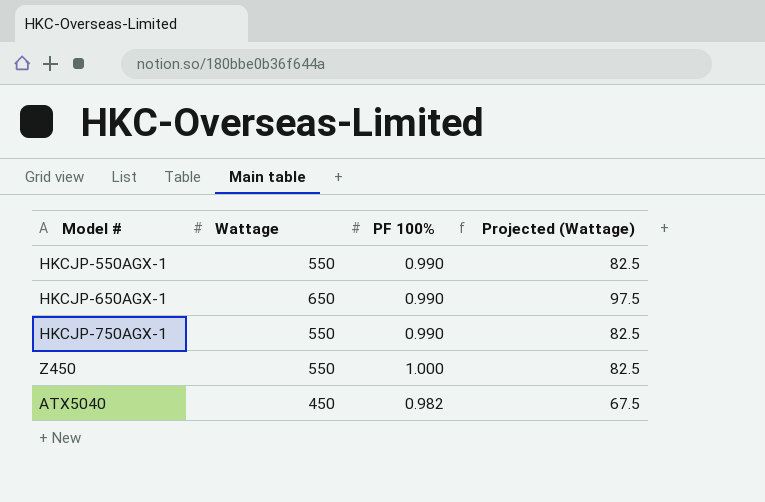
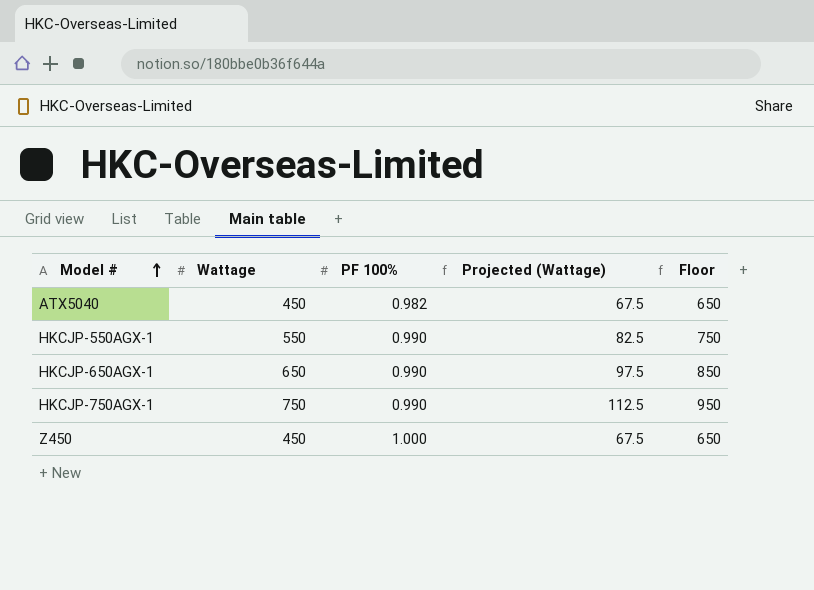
row order: none -> Model # ascending
column Floor | formula: none -> [Wattage] + 200
HKCJP-750AGX-1 | Wattage: 550 -> 750
HKCJP-750AGX-1 | Projected (Wattage): 82.5 -> 112.5
Z450 | Wattage: 550 -> 450
Z450 | Projected (Wattage): 82.5 -> 67.5

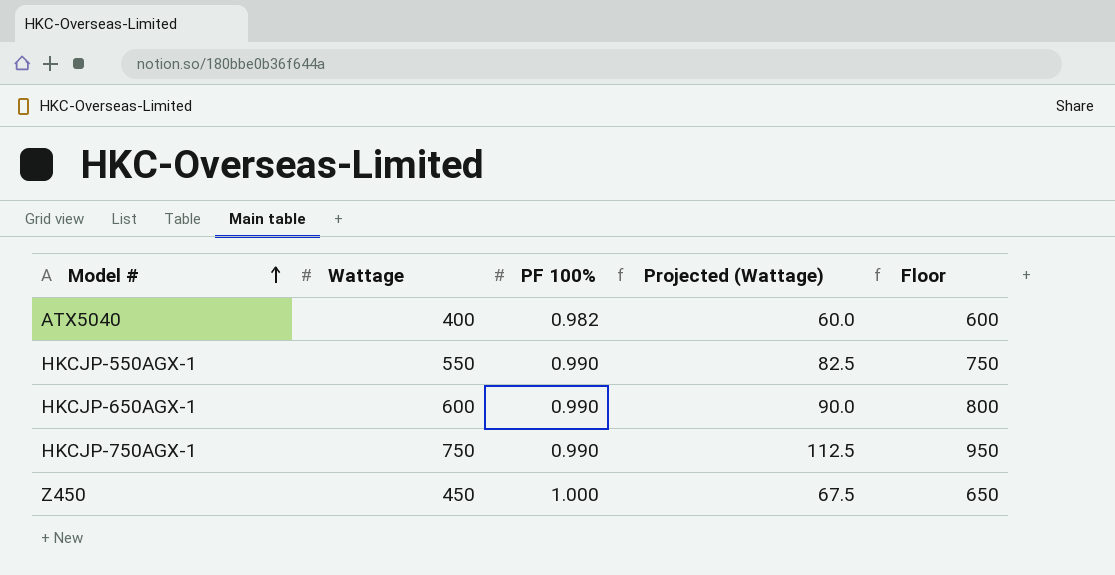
ATX5040 | Wattage: 450 -> 400
ATX5040 | Projected (Wattage): 67.5 -> 60.0
ATX5040 | Floor: 650 -> 600
HKCJP-650AGX-1 | Wattage: 650 -> 600
HKCJP-650AGX-1 | Projected (Wattage): 97.5 -> 90.0
HKCJP-650AGX-1 | Floor: 850 -> 800

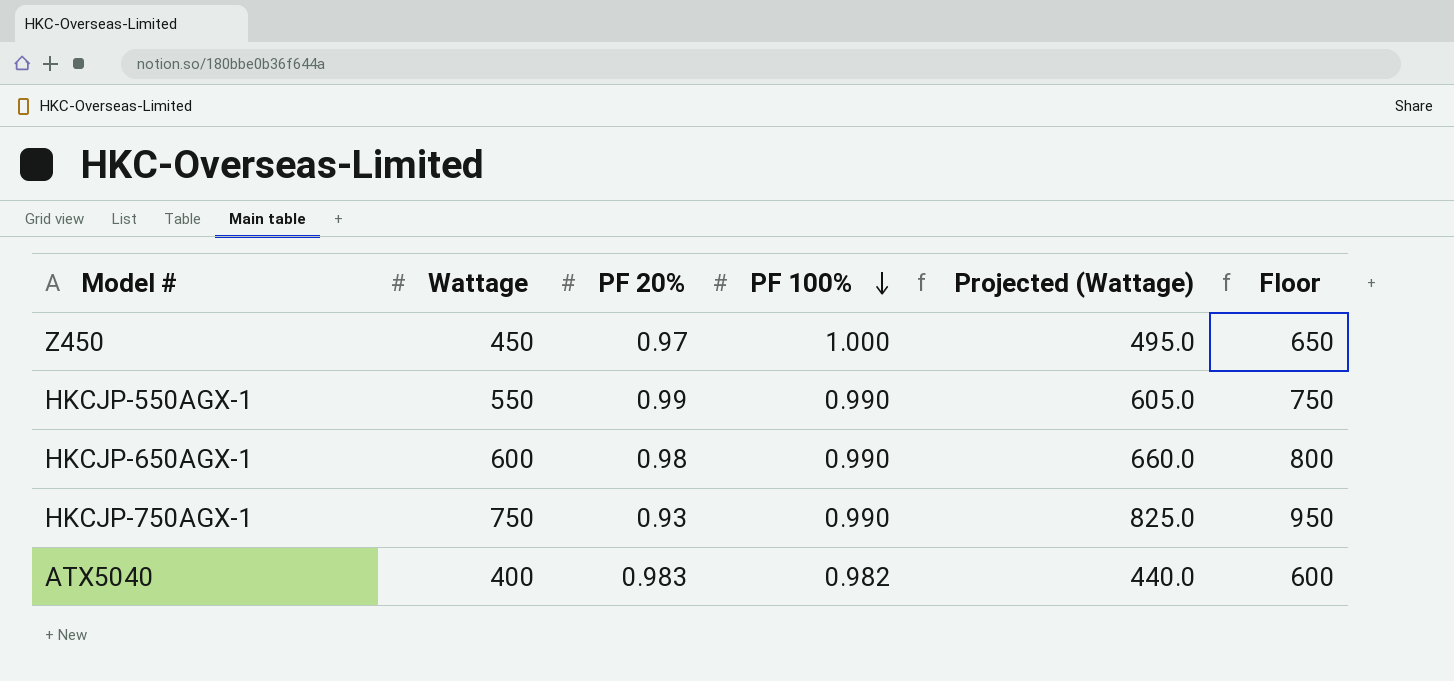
row order: Model # ascending -> PF 100% descending
column PF 20% | position: none -> 3
column Projected (Wattage) | formula: [Wattage] * 0.15 -> [Wattage] * 1.1

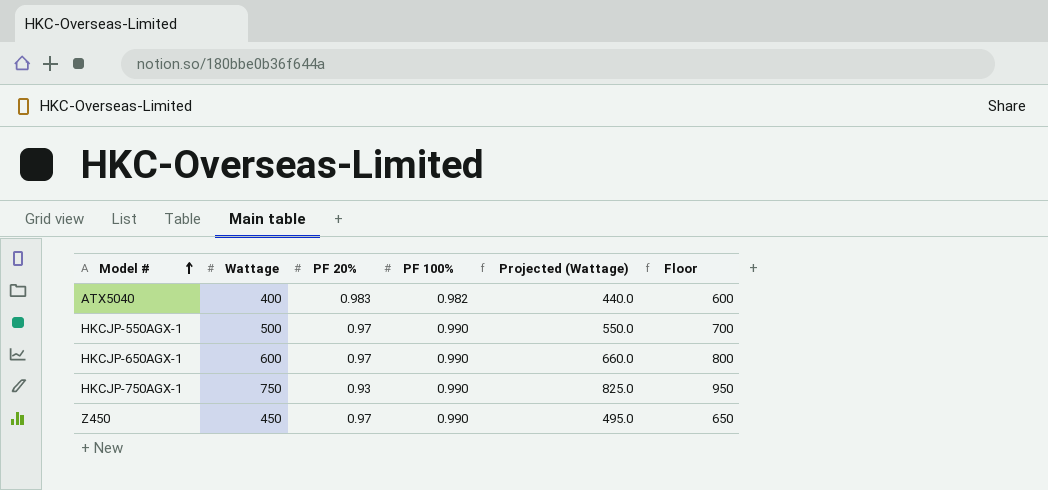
row order: PF 100% descending -> Model # ascending
HKCJP-550AGX-1 | Wattage: 550 -> 500
HKCJP-550AGX-1 | PF 20%: 0.99 -> 0.97
HKCJP-550AGX-1 | Projected (Wattage): 605.0 -> 550.0
HKCJP-550AGX-1 | Floor: 750 -> 700
HKCJP-650AGX-1 | PF 20%: 0.98 -> 0.97
Z450 | PF 100%: 1.000 -> 0.990

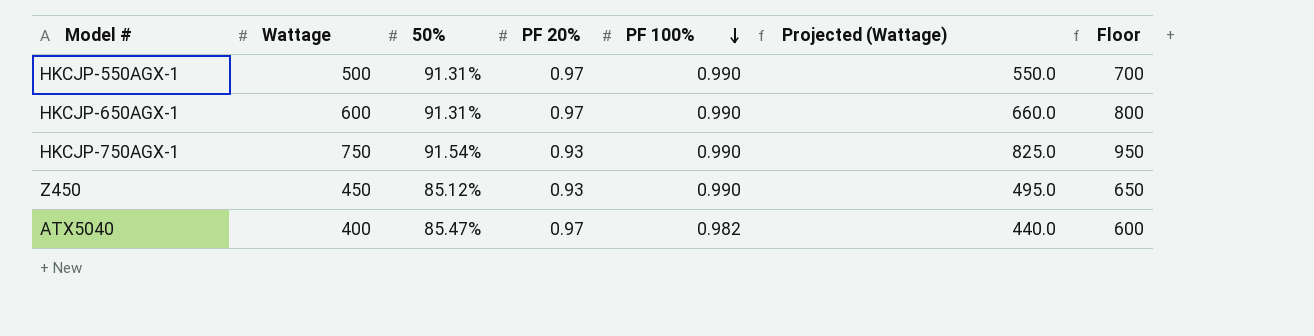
row order: Model # ascending -> PF 100% descending
column 50% | position: none -> 3
Z450 | PF 20%: 0.97 -> 0.93
ATX5040 | PF 20%: 0.983 -> 0.97

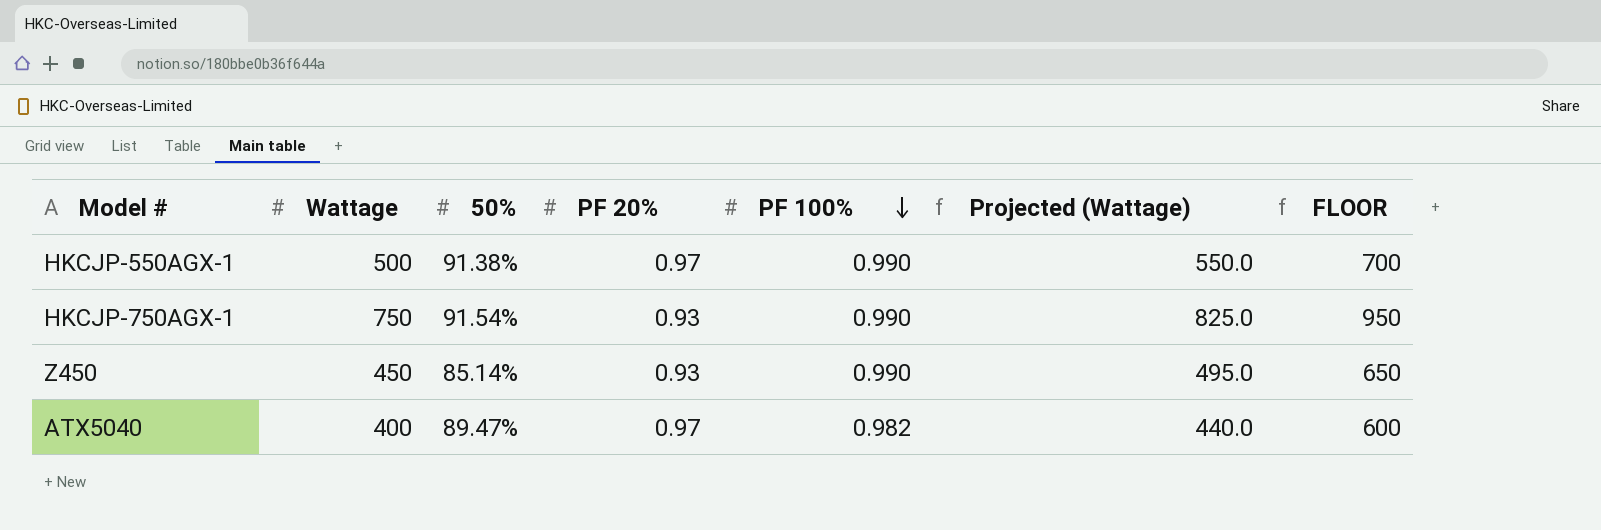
column name: Floor -> FLOOR
row HKCJP-650AGX-1: 600 | 91.31% | 0.97 | 0.990 | 660.0 | 800 -> none
HKCJP-550AGX-1 | 50%: 91.31% -> 91.38%
Z450 | 50%: 85.12% -> 85.14%
ATX5040 | 50%: 85.47% -> 89.47%

